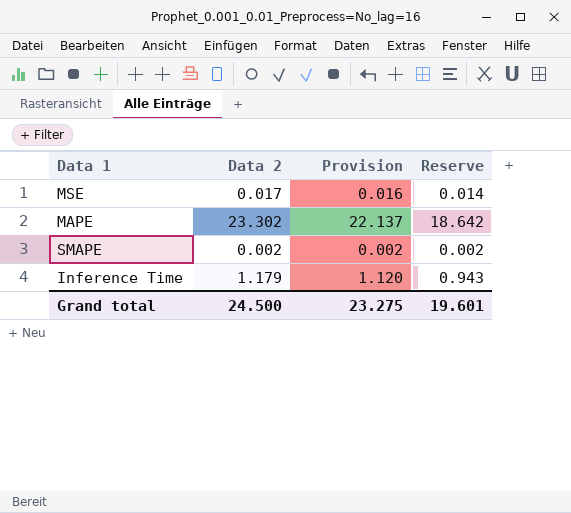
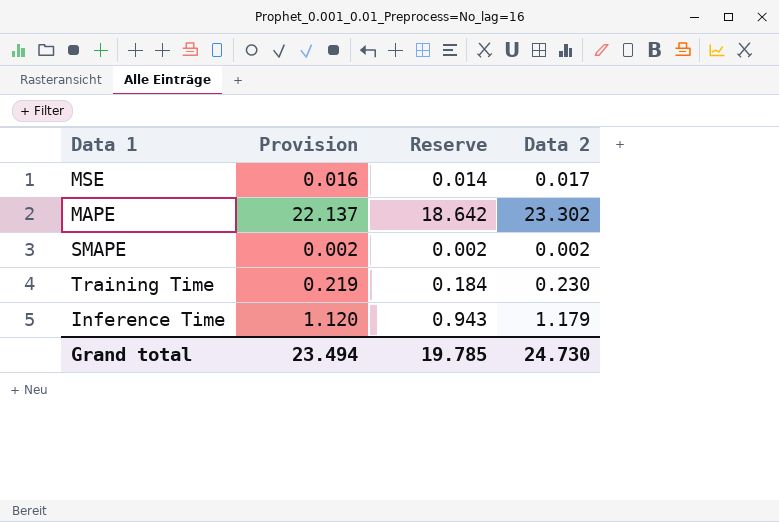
column Data 2 | position: 2 -> 4
row Training Time: none -> 0.219 | 0.184 | 0.230
Grand total | Provision: 23.275 -> 23.494
Grand total | Reserve: 19.601 -> 19.785
Grand total | Data 2: 24.500 -> 24.730

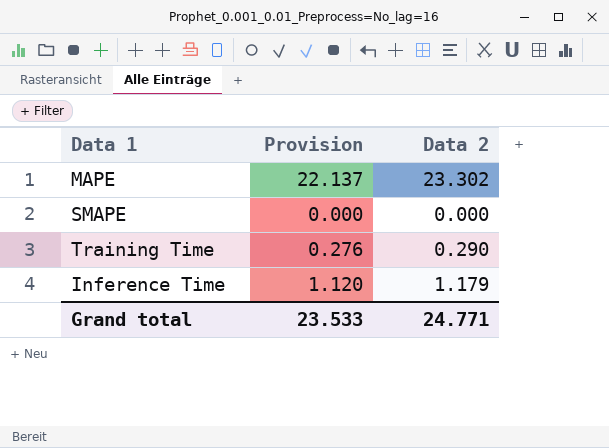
column Reserve | formula: [Data 2] * 0.8 -> none
row MSE: 0.016 | 0.014 | 0.017 -> none
SMAPE | Provision: 0.002 -> 0.000
SMAPE | Data 2: 0.002 -> 0.000
Training Time | Provision: 0.219 -> 0.276
Training Time | Data 2: 0.230 -> 0.290
Grand total | Provision: 23.494 -> 23.533
Grand total | Data 2: 24.730 -> 24.771

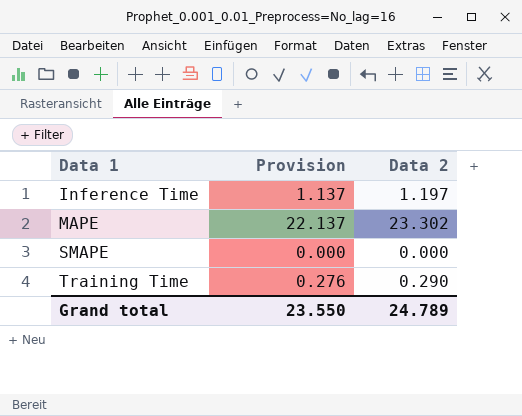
row order: none -> Data 1 ascending
Inference Time | Provision: 1.120 -> 1.137
Inference Time | Data 2: 1.179 -> 1.197
Grand total | Provision: 23.533 -> 23.550
Grand total | Data 2: 24.771 -> 24.789

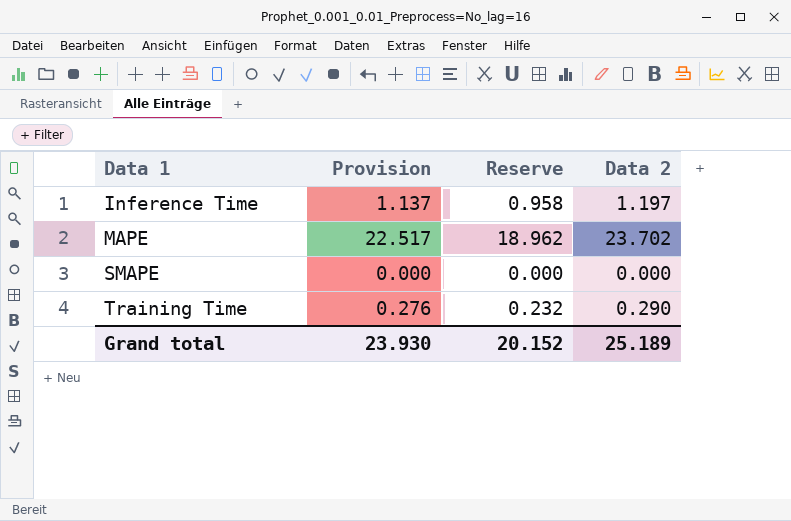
column Reserve | formula: none -> [Data 2] * 0.8
MAPE | Provision: 22.137 -> 22.517
MAPE | Data 2: 23.302 -> 23.702
Grand total | Provision: 23.550 -> 23.930
Grand total | Data 2: 24.789 -> 25.189

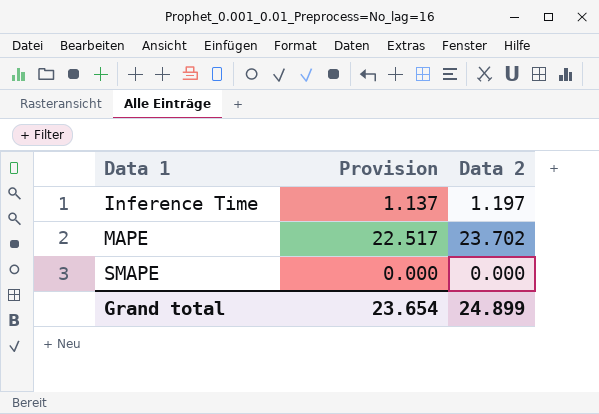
column Reserve | formula: [Data 2] * 0.8 -> none
row Training Time: 0.276 | 0.232 | 0.290 -> none
Grand total | Provision: 23.930 -> 23.654
Grand total | Data 2: 25.189 -> 24.899

